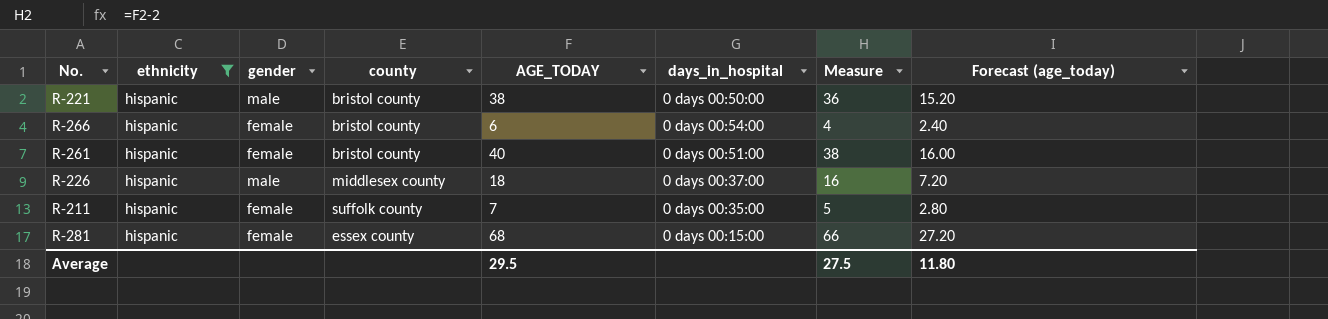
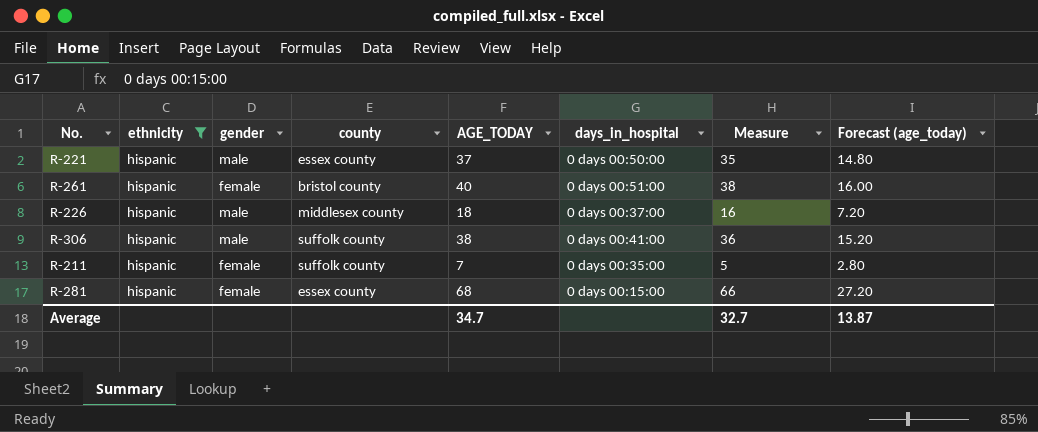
row R-266: hispanic | female | bristol county | 6 | 0 days 00:54:00 | 4 | 2.40 -> none
R-221 | county: bristol county -> essex county
R-221 | AGE_TODAY: 38 -> 37
R-221 | Measure: 36 -> 35
R-221 | Forecast (age_today): 15.20 -> 14.80
row R-306: none -> hispanic | male | suffolk county | 38 | 0 days 00:41:00 | 36 | 15.20
Average | AGE_TODAY: 29.5 -> 34.7
Average | Measure: 27.5 -> 32.7
Average | Forecast (age_today): 11.80 -> 13.87

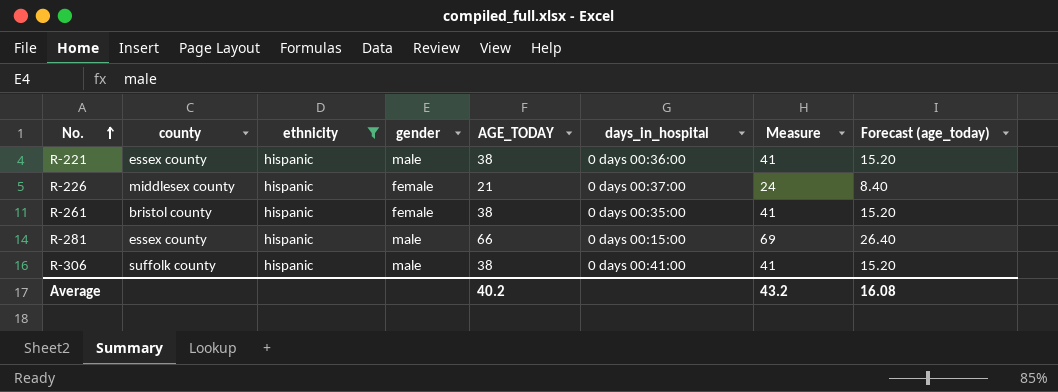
row order: none -> No. ascending
column county | position: 4 -> 2
column Measure | formula: [AGE_TODAY] - 2 -> [AGE_TODAY] + 3
row R-211: hispanic | female | suffolk county | 7 | 0 days 00:35:00 | 5 | 2.80 -> none
R-221 | AGE_TODAY: 37 -> 38
R-221 | days_in_hospital: 0 days 00:50:00 -> 0 days 00:36:00
R-221 | Forecast (age_today): 14.80 -> 15.20
R-226 | gender: male -> female
R-226 | AGE_TODAY: 18 -> 21
R-226 | Forecast (age_today): 7.20 -> 8.40
R-261 | AGE_TODAY: 40 -> 38
R-261 | days_in_hospital: 0 days 00:51:00 -> 0 days 00:35:00
R-261 | Forecast (age_today): 16.00 -> 15.20
R-281 | gender: female -> male
R-281 | AGE_TODAY: 68 -> 66
R-281 | Forecast (age_today): 27.20 -> 26.40
Average | AGE_TODAY: 34.7 -> 40.2
Average | Measure: 32.7 -> 43.2
Average | Forecast (age_today): 13.87 -> 16.08

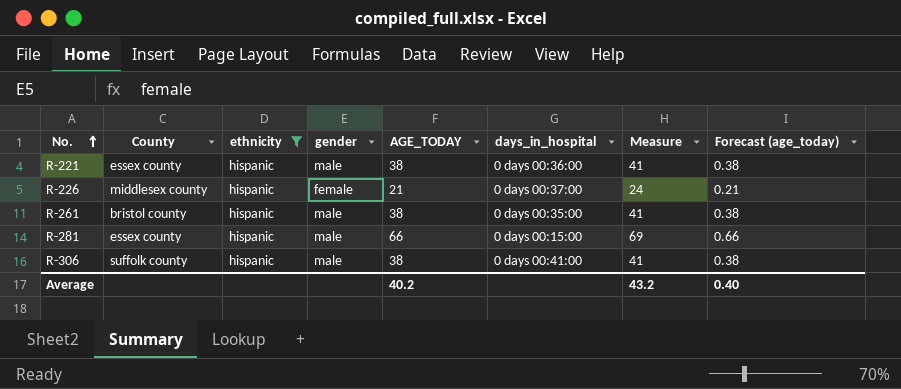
column name: county -> County
column Forecast (age_today) | formula: [AGE_TODAY] * 0.4 -> [AGE_TODAY] * 0.01
R-261 | gender: female -> male
Average | Forecast (age_today): 16.08 -> 0.40

